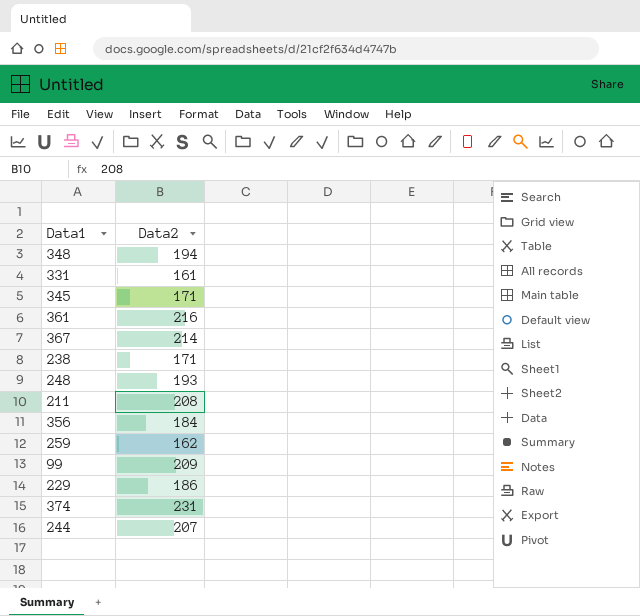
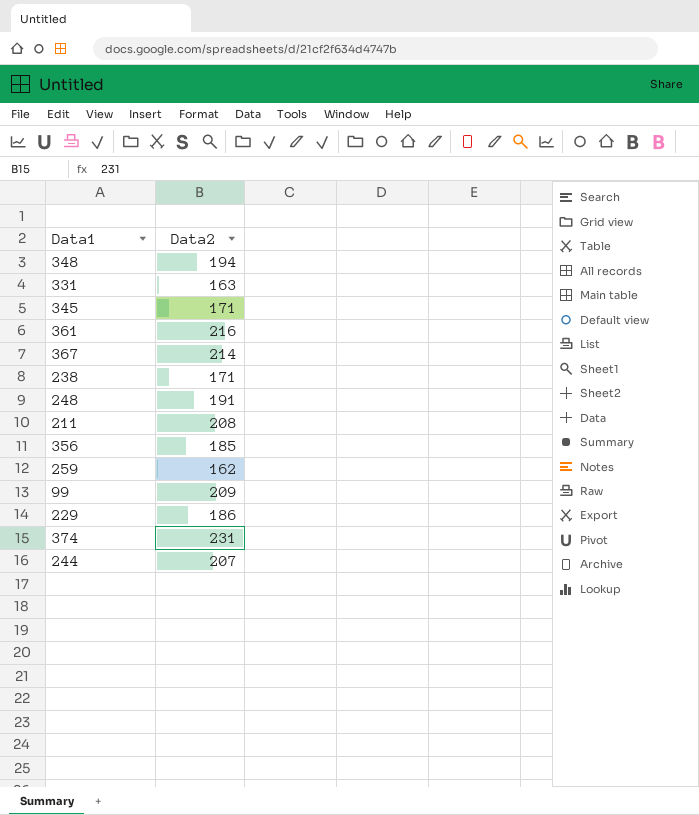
331 | Data2: 161 -> 163
248 | Data2: 193 -> 191
356 | Data2: 184 -> 185

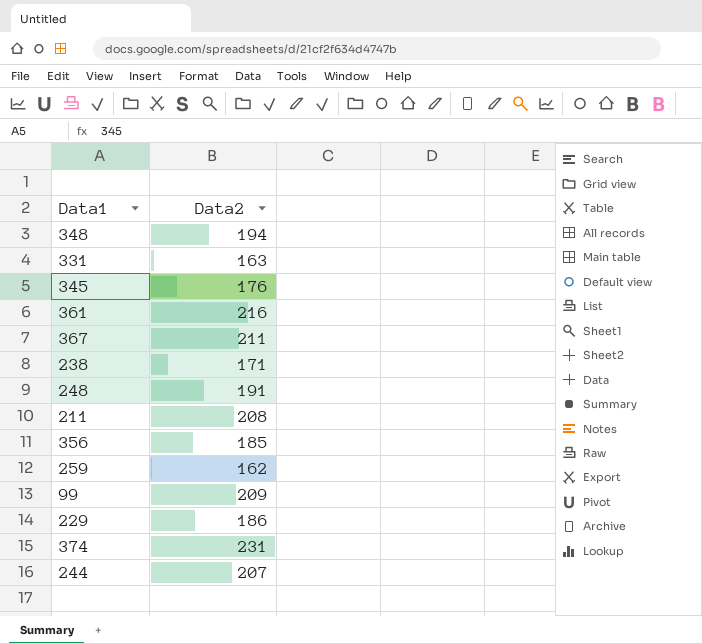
345 | Data2: 171 -> 176
367 | Data2: 214 -> 211

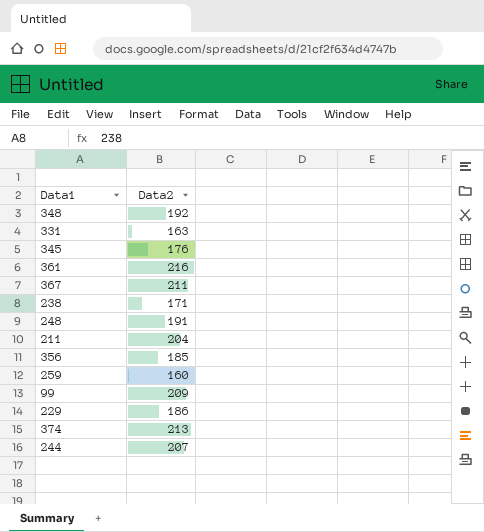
348 | Data2: 194 -> 192
211 | Data2: 208 -> 204
259 | Data2: 162 -> 160
374 | Data2: 231 -> 213

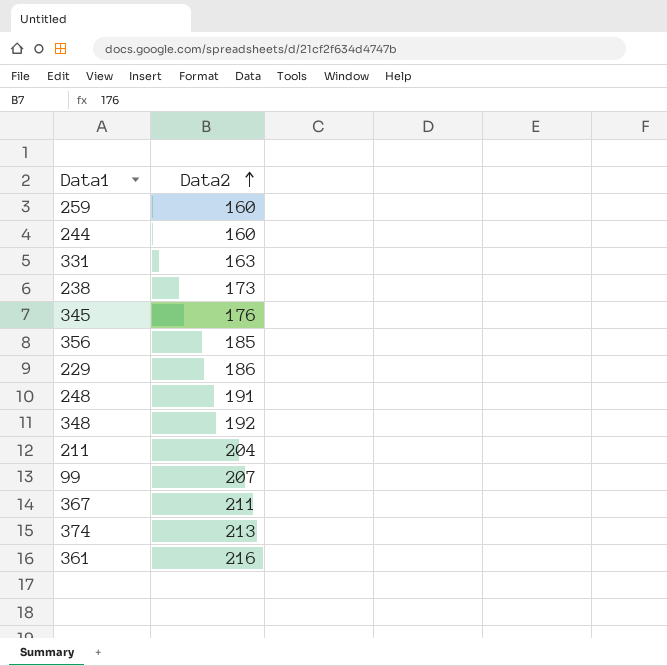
row order: none -> Data2 ascending
244 | Data2: 207 -> 160
238 | Data2: 171 -> 173
99 | Data2: 209 -> 207

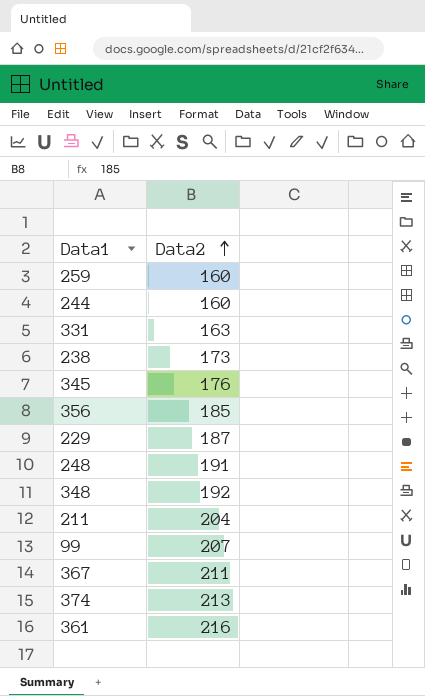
229 | Data2: 186 -> 187

